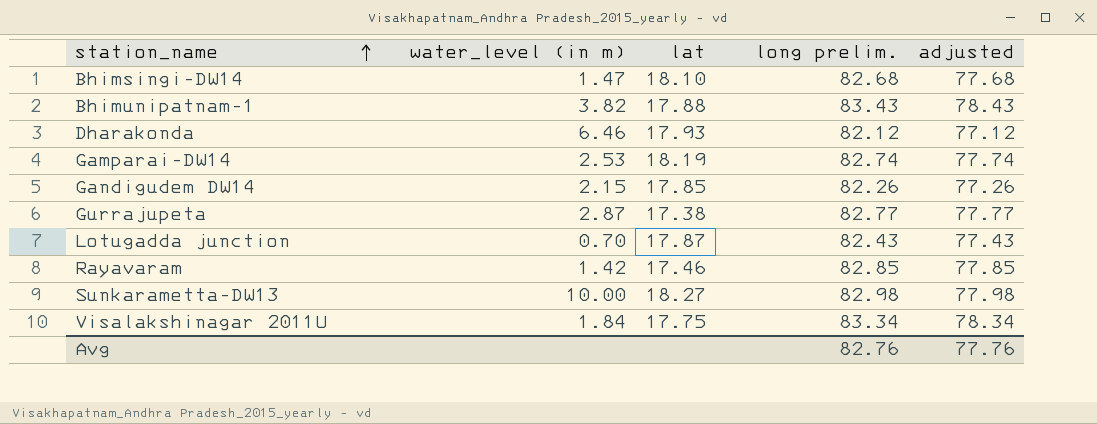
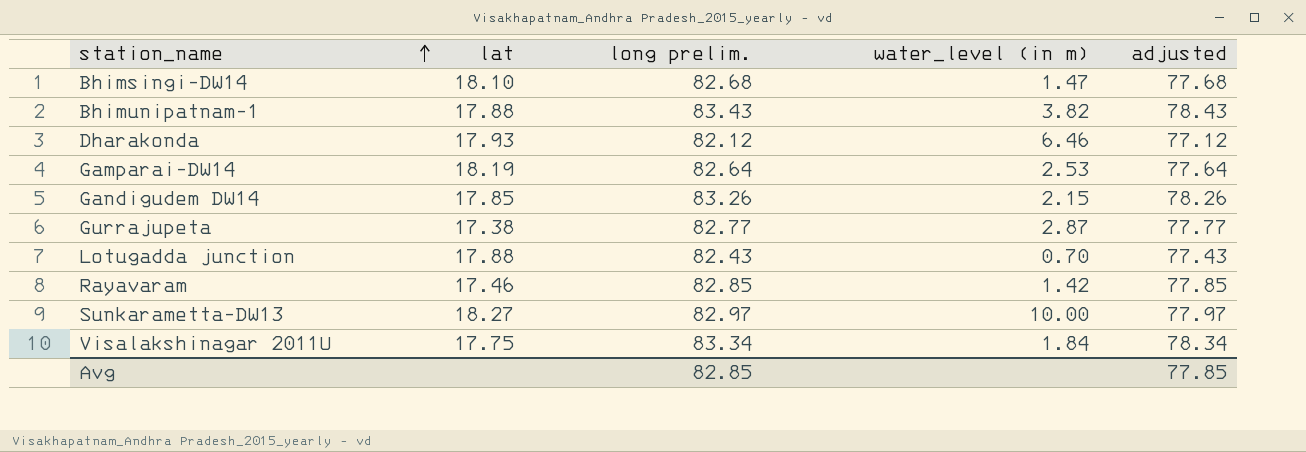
column water_level (in m) | position: 2 -> 4
Gamparai-DW14 | long prelim.: 82.74 -> 82.64
Gamparai-DW14 | adjusted: 77.74 -> 77.64
Gandigudem DW14 | long prelim.: 82.26 -> 83.26
Gandigudem DW14 | adjusted: 77.26 -> 78.26
Lotugadda junction | lat: 17.87 -> 17.88
Sunkarametta-DW13 | long prelim.: 82.98 -> 82.97
Sunkarametta-DW13 | adjusted: 77.98 -> 77.97
Avg | long prelim.: 82.76 -> 82.85
Avg | adjusted: 77.76 -> 77.85

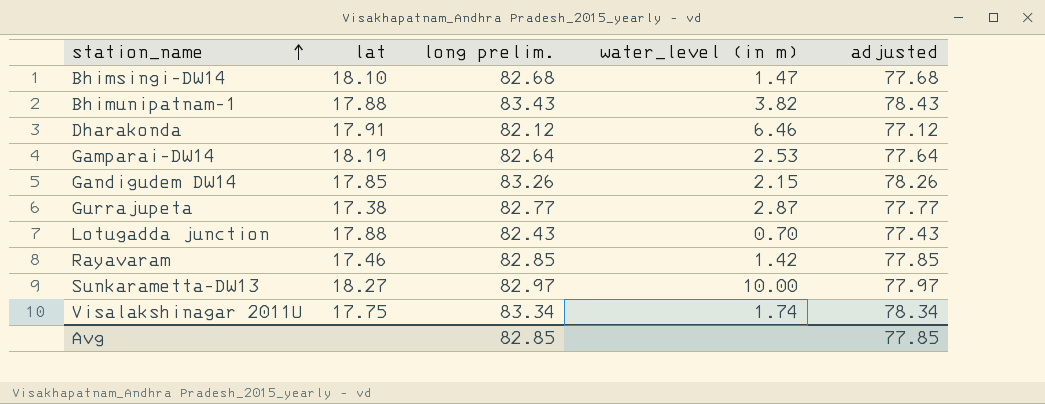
Dharakonda | lat: 17.93 -> 17.91
Visalakshinagar 2011U | water_level (in m): 1.84 -> 1.74

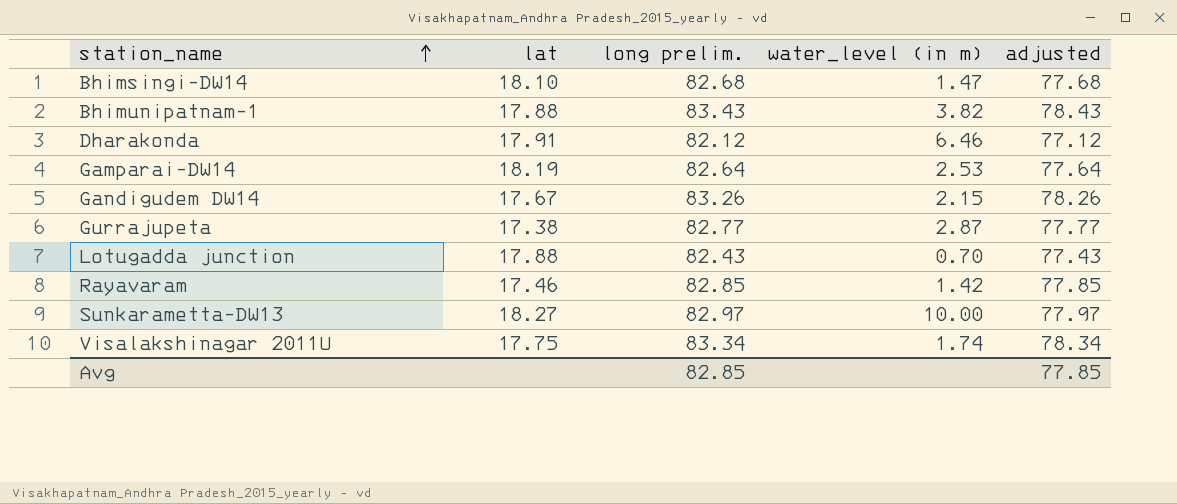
Gandigudem DW14 | lat: 17.85 -> 17.67

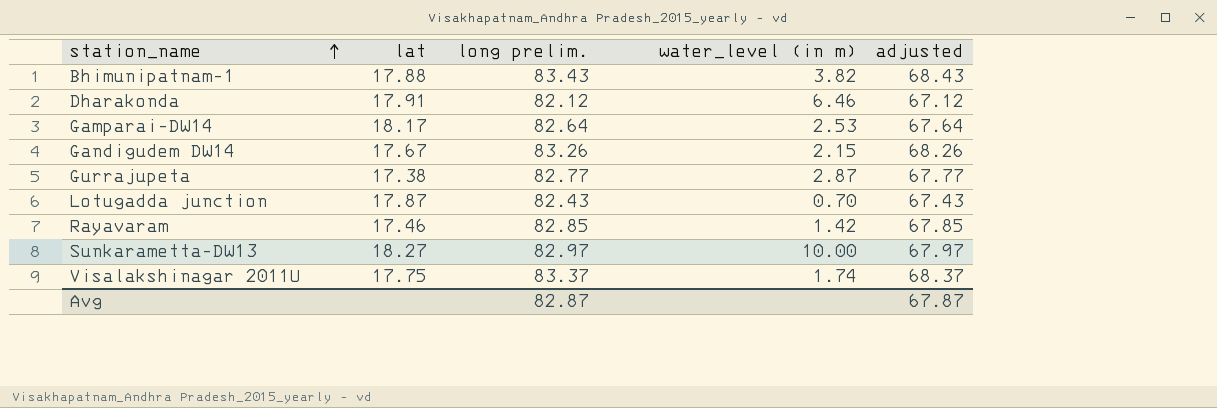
column adjusted | formula: [long prelim.] - 5 -> [long prelim.] - 15
row Bhimsingi-DW14: 18.10 | 82.68 | 1.47 | 77.68 -> none
Gamparai-DW14 | lat: 18.19 -> 18.17
Lotugadda junction | lat: 17.88 -> 17.87
Visalakshinagar 2011U | long prelim.: 83.34 -> 83.37
Avg | long prelim.: 82.85 -> 82.87
Avg | adjusted: 77.85 -> 67.87

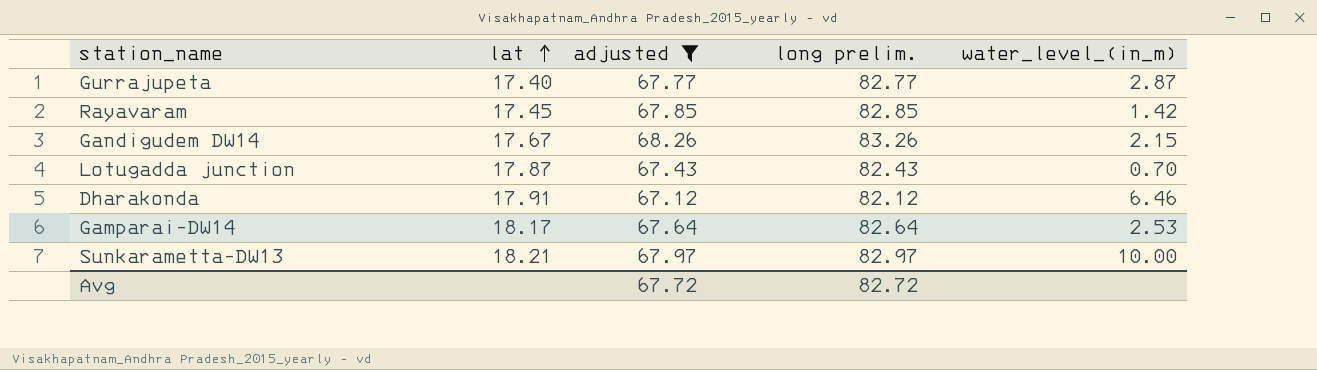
filter: none -> adjusted <= 68.26
row order: station_name ascending -> lat ascending
column adjusted | position: 5 -> 3
column name: water_level (in m) -> water_level_(in_m)
Gurrajupeta | lat: 17.38 -> 17.40
Rayavaram | lat: 17.46 -> 17.45
Sunkarametta-DW13 | lat: 18.27 -> 18.21
Avg | adjusted: 67.87 -> 67.72
Avg | long prelim.: 82.87 -> 82.72

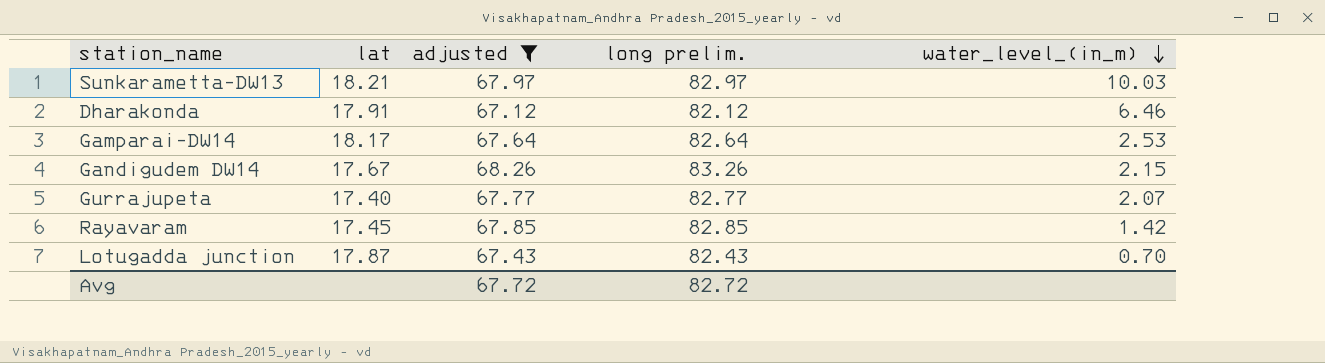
row order: lat ascending -> water_level_(in_m) descending
Sunkarametta-DW13 | water_level_(in_m): 10.00 -> 10.03
Gurrajupeta | water_level_(in_m): 2.87 -> 2.07

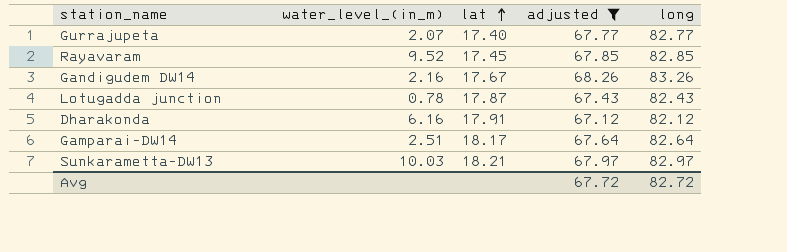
row order: water_level_(in_m) descending -> lat ascending
column water_level_(in_m) | position: 5 -> 2
column name: long prelim. -> long
Rayavaram | water_level_(in_m): 1.42 -> 9.52
Gandigudem DW14 | water_level_(in_m): 2.15 -> 2.16
Lotugadda junction | water_level_(in_m): 0.70 -> 0.78
Dharakonda | water_level_(in_m): 6.46 -> 6.16
Gamparai-DW14 | water_level_(in_m): 2.53 -> 2.51

